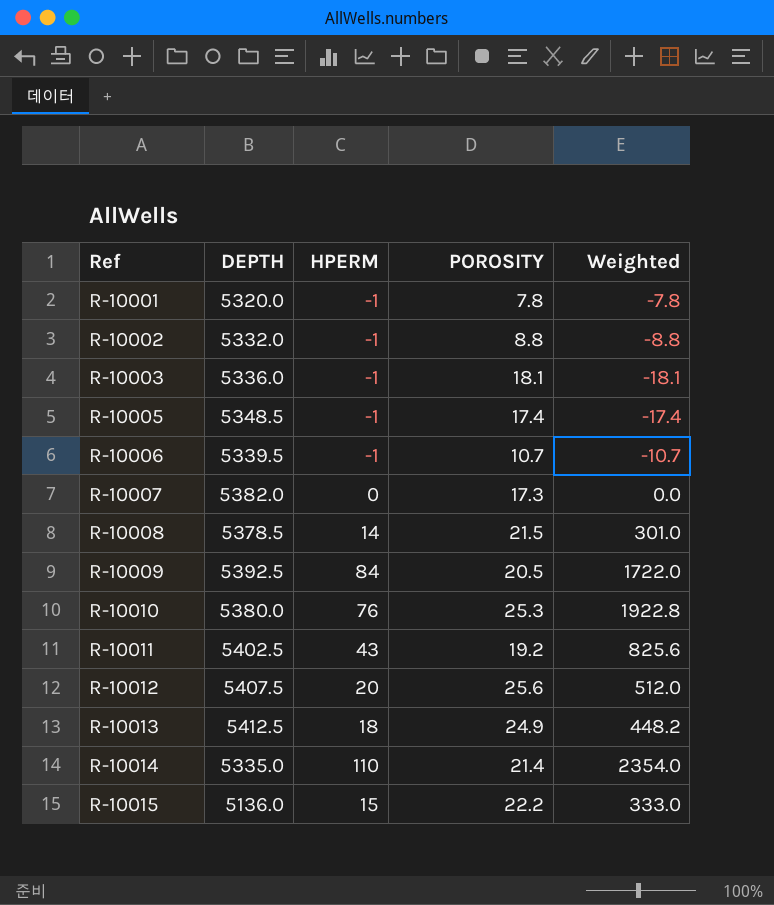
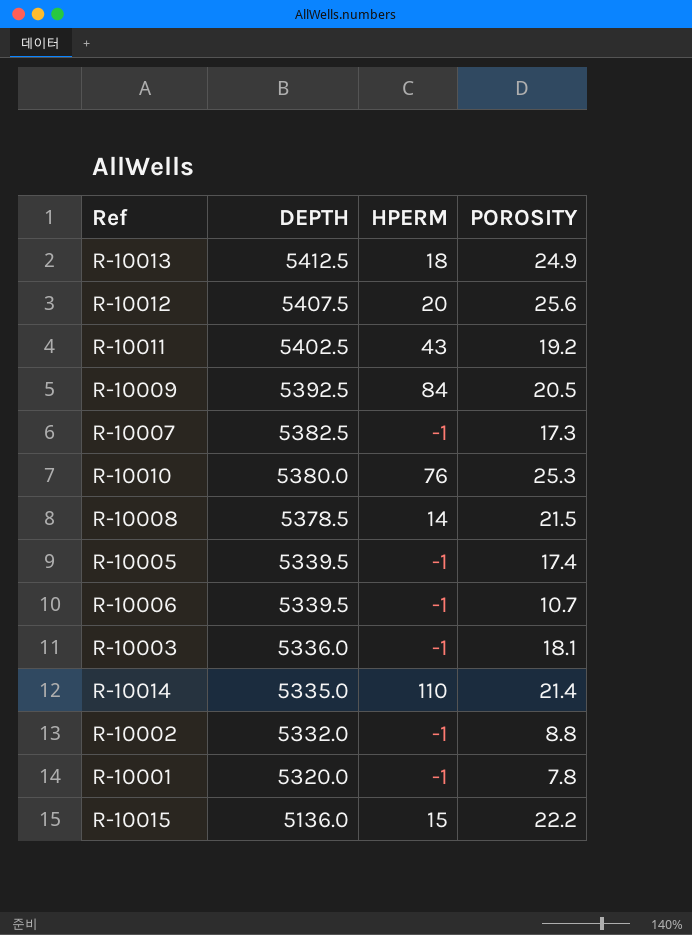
row order: Ref ascending -> DEPTH descending
column Weighted | formula: [HPERM] * [POROSITY] -> none
R-10007 | DEPTH: 5382.0 -> 5382.5
R-10007 | HPERM: 0 -> -1
R-10005 | DEPTH: 5348.5 -> 5339.5

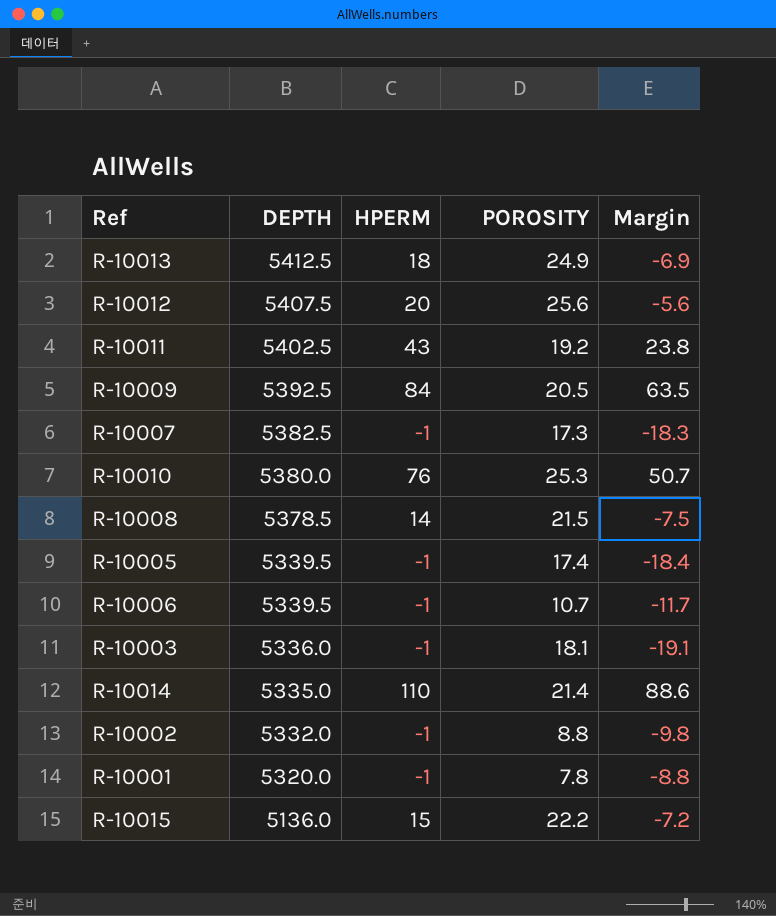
column Margin | formula: none -> [HPERM] - [POROSITY]

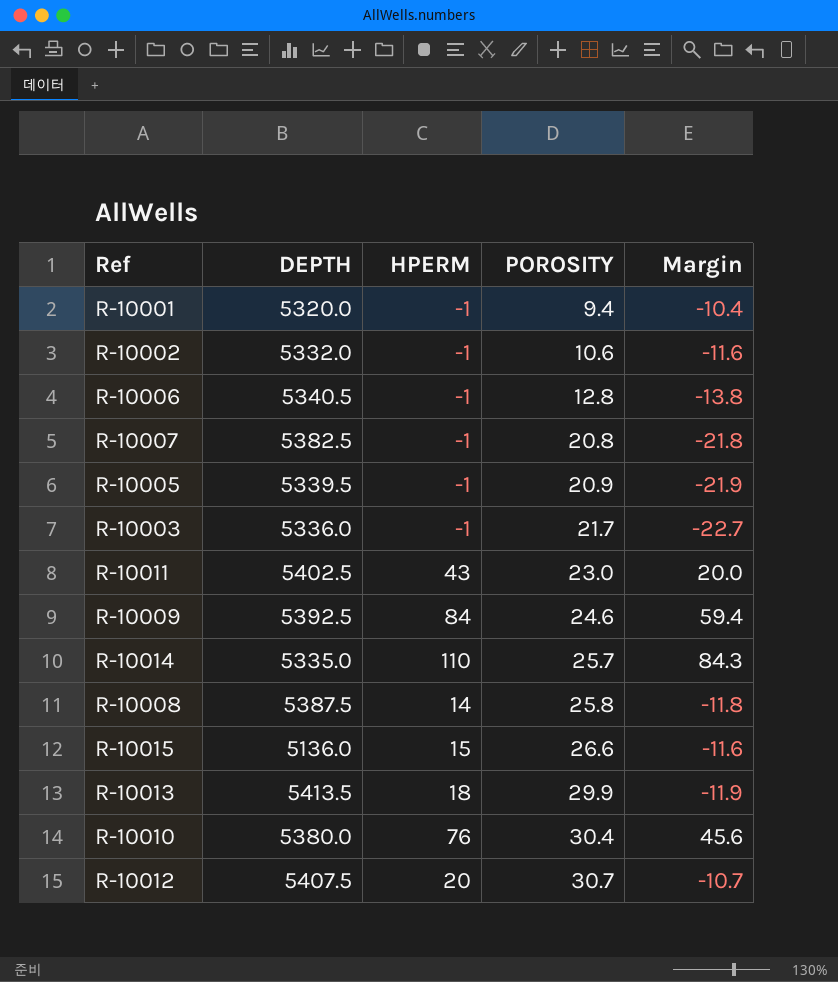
row order: DEPTH descending -> POROSITY ascending
R-10001 | POROSITY: 7.8 -> 9.4
R-10001 | Margin: -8.8 -> -10.4
R-10002 | POROSITY: 8.8 -> 10.6
R-10002 | Margin: -9.8 -> -11.6
R-10006 | DEPTH: 5339.5 -> 5340.5
R-10006 | POROSITY: 10.7 -> 12.8
R-10006 | Margin: -11.7 -> -13.8
R-10007 | POROSITY: 17.3 -> 20.8
R-10007 | Margin: -18.3 -> -21.8
R-10005 | POROSITY: 17.4 -> 20.9
R-10005 | Margin: -18.4 -> -21.9
R-10003 | POROSITY: 18.1 -> 21.7
R-10003 | Margin: -19.1 -> -22.7
R-10011 | POROSITY: 19.2 -> 23.0
R-10011 | Margin: 23.8 -> 20.0
R-10009 | POROSITY: 20.5 -> 24.6
R-10009 | Margin: 63.5 -> 59.4
R-10014 | POROSITY: 21.4 -> 25.7
R-10014 | Margin: 88.6 -> 84.3
R-10008 | DEPTH: 5378.5 -> 5387.5
R-10008 | POROSITY: 21.5 -> 25.8
R-10008 | Margin: -7.5 -> -11.8
R-10015 | POROSITY: 22.2 -> 26.6
R-10015 | Margin: -7.2 -> -11.6
R-10013 | DEPTH: 5412.5 -> 5413.5
R-10013 | POROSITY: 24.9 -> 29.9
R-10013 | Margin: -6.9 -> -11.9
R-10010 | POROSITY: 25.3 -> 30.4
R-10010 | Margin: 50.7 -> 45.6
R-10012 | POROSITY: 25.6 -> 30.7
R-10012 | Margin: -5.6 -> -10.7

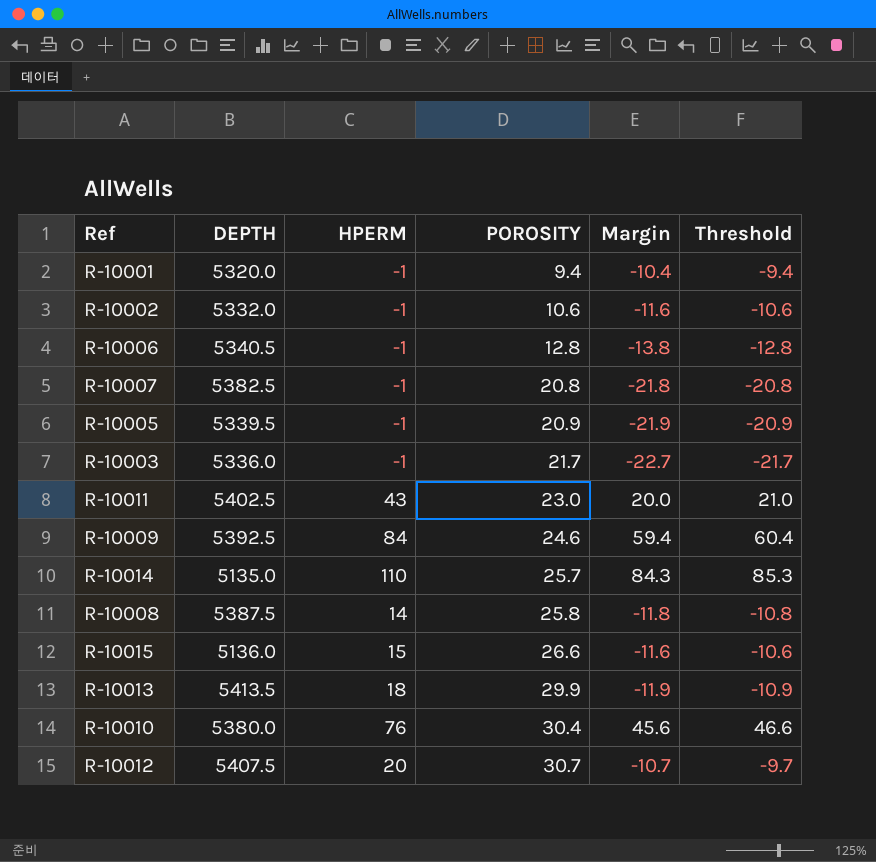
column Threshold | formula: none -> [Margin] + 1
R-10014 | DEPTH: 5335.0 -> 5135.0

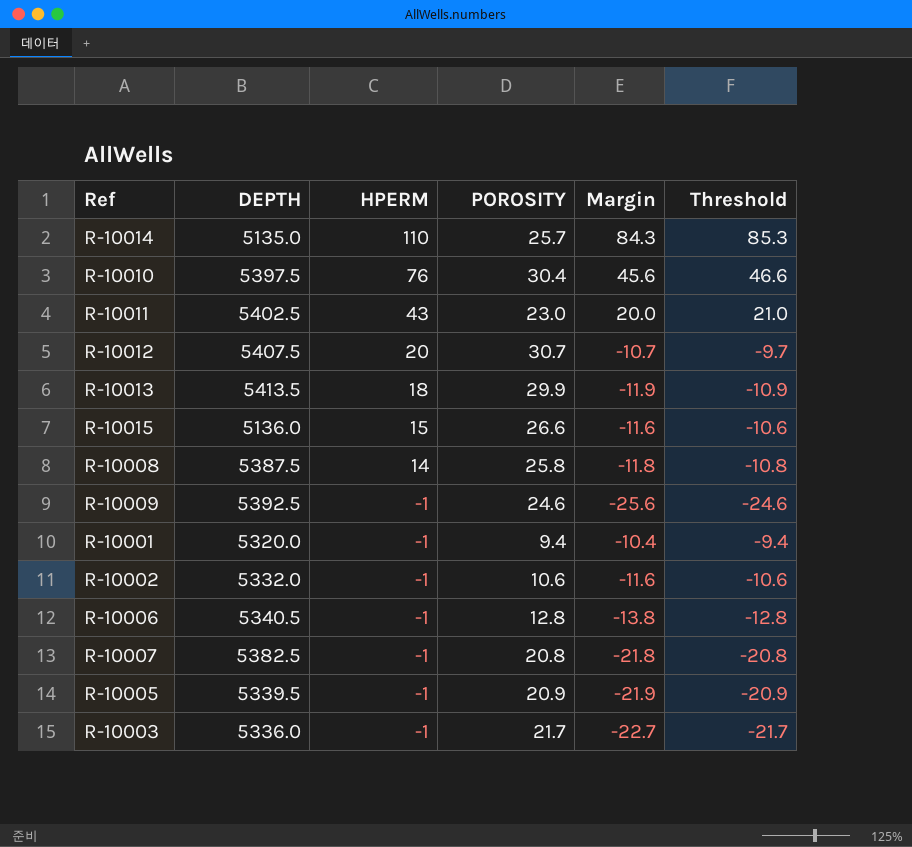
row order: POROSITY ascending -> HPERM descending
R-10010 | DEPTH: 5380.0 -> 5397.5
R-10009 | HPERM: 84 -> -1
R-10009 | Margin: 59.4 -> -25.6
R-10009 | Threshold: 60.4 -> -24.6

